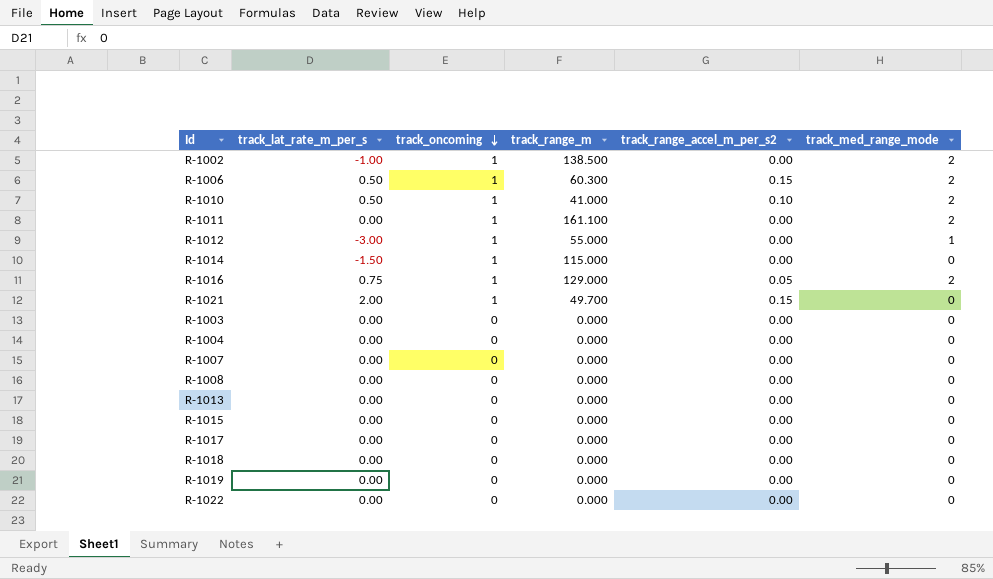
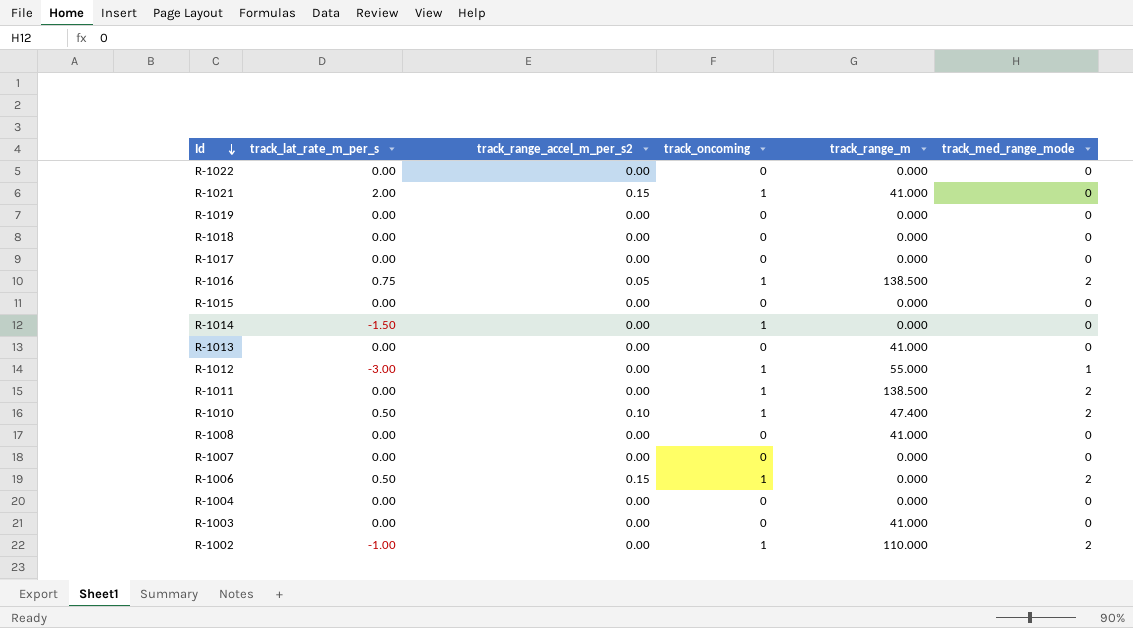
row order: track_oncoming descending -> Id descending
column track_range_accel_m_per_s2 | position: 5 -> 3
R-1021 | track_range_m: 49.700 -> 41.000
R-1016 | track_range_m: 129.000 -> 138.500
R-1014 | track_range_m: 115.000 -> 0.000
R-1013 | track_range_m: 0.000 -> 41.000
R-1011 | track_range_m: 161.100 -> 138.500
R-1010 | track_range_m: 41.000 -> 47.400
R-1008 | track_range_m: 0.000 -> 41.000
R-1006 | track_range_m: 60.300 -> 0.000
R-1003 | track_range_m: 0.000 -> 41.000
R-1002 | track_range_m: 138.500 -> 110.000

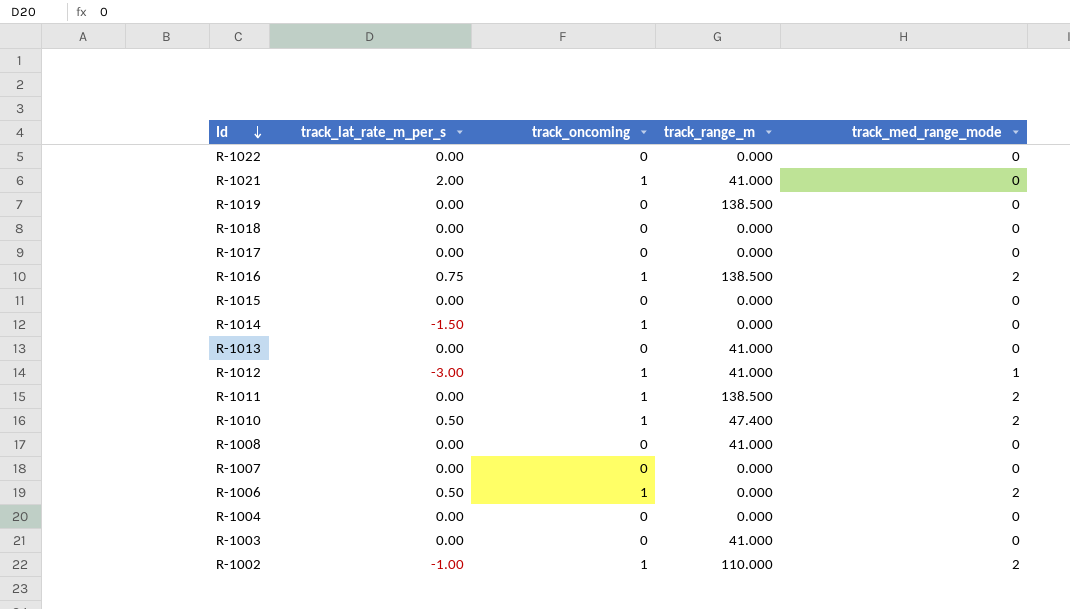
column track_range_accel_m_per_s2 | position: 3 -> none
R-1019 | track_range_m: 0.000 -> 138.500
R-1012 | track_range_m: 55.000 -> 41.000

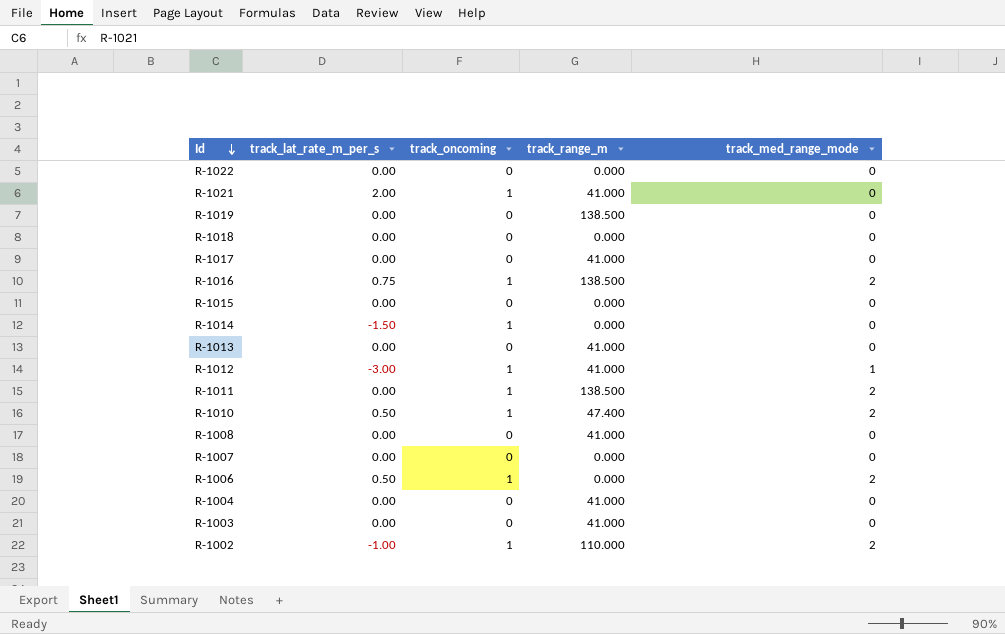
R-1017 | track_range_m: 0.000 -> 41.000
R-1004 | track_range_m: 0.000 -> 41.000

